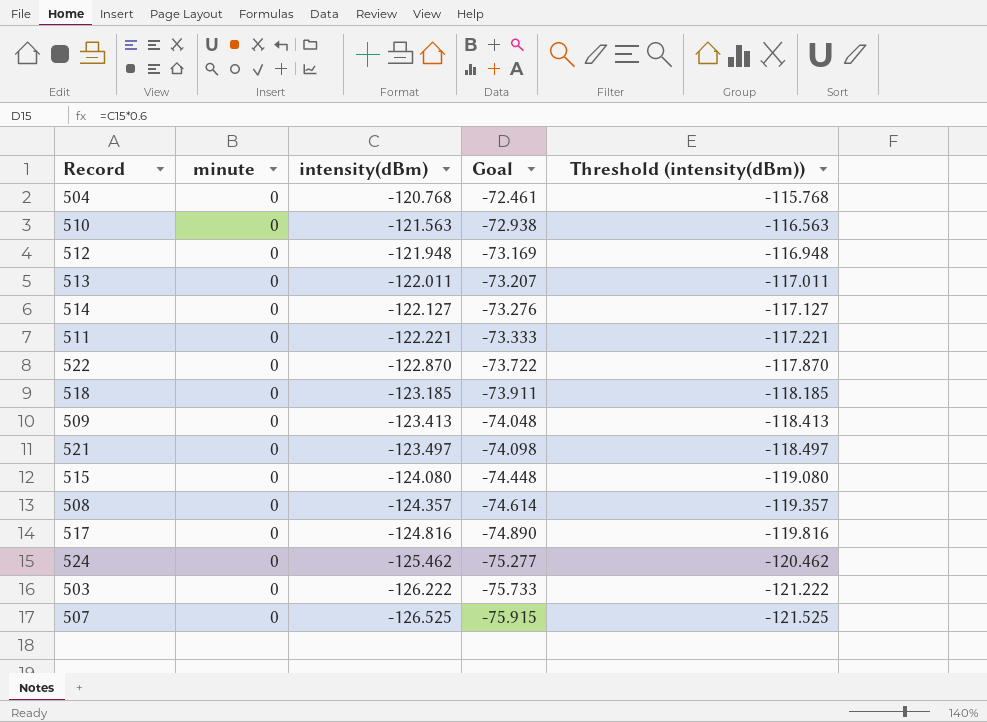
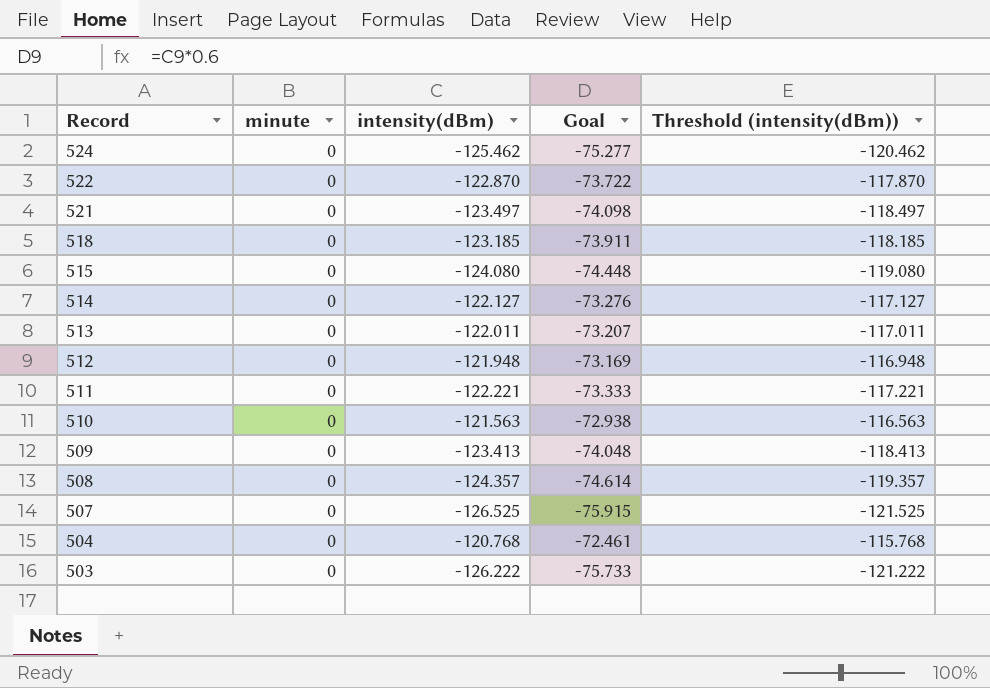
row order: intensity(dBm) descending -> Record descending
row 517: 0 | -124.816 | -74.890 | -119.816 -> none

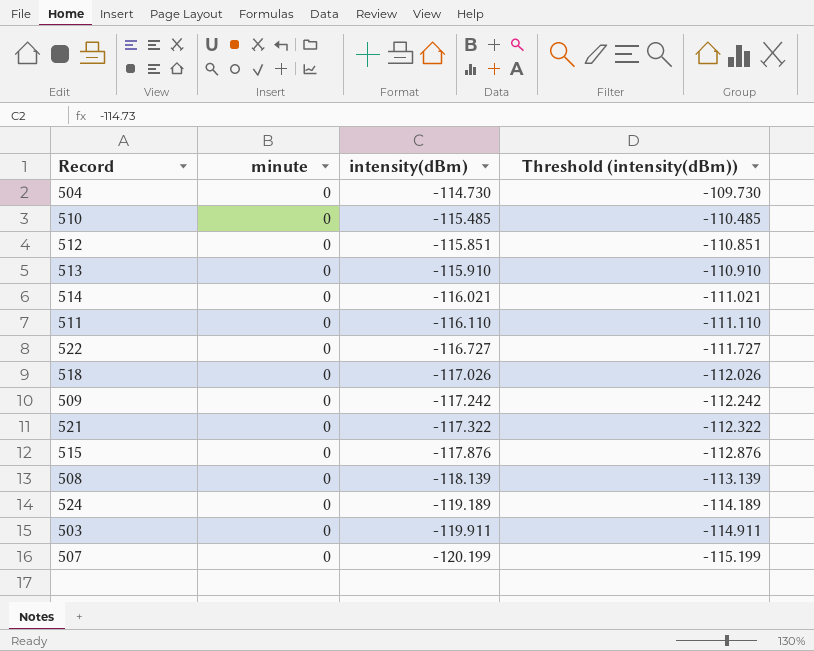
row order: Record descending -> intensity(dBm) descending
column Goal | formula: [intensity(dBm)] * 0.6 -> none
504 | intensity(dBm): -120.768 -> -114.730
504 | Threshold (intensity(dBm)): -115.768 -> -109.730
510 | intensity(dBm): -121.563 -> -115.485
510 | Threshold (intensity(dBm)): -116.563 -> -110.485
512 | intensity(dBm): -121.948 -> -115.851
512 | Threshold (intensity(dBm)): -116.948 -> -110.851
513 | intensity(dBm): -122.011 -> -115.910
513 | Threshold (intensity(dBm)): -117.011 -> -110.910
514 | intensity(dBm): -122.127 -> -116.021
514 | Threshold (intensity(dBm)): -117.127 -> -111.021
511 | intensity(dBm): -122.221 -> -116.110
511 | Threshold (intensity(dBm)): -117.221 -> -111.110
522 | intensity(dBm): -122.870 -> -116.727
522 | Threshold (intensity(dBm)): -117.870 -> -111.727
518 | intensity(dBm): -123.185 -> -117.026
518 | Threshold (intensity(dBm)): -118.185 -> -112.026
509 | intensity(dBm): -123.413 -> -117.242
509 | Threshold (intensity(dBm)): -118.413 -> -112.242
521 | intensity(dBm): -123.497 -> -117.322
521 | Threshold (intensity(dBm)): -118.497 -> -112.322
515 | intensity(dBm): -124.080 -> -117.876
515 | Threshold (intensity(dBm)): -119.080 -> -112.876
508 | intensity(dBm): -124.357 -> -118.139
508 | Threshold (intensity(dBm)): -119.357 -> -113.139
524 | intensity(dBm): -125.462 -> -119.189
524 | Threshold (intensity(dBm)): -120.462 -> -114.189
503 | intensity(dBm): -126.222 -> -119.911
503 | Threshold (intensity(dBm)): -121.222 -> -114.911
507 | intensity(dBm): -126.525 -> -120.199
507 | Threshold (intensity(dBm)): -121.525 -> -115.199

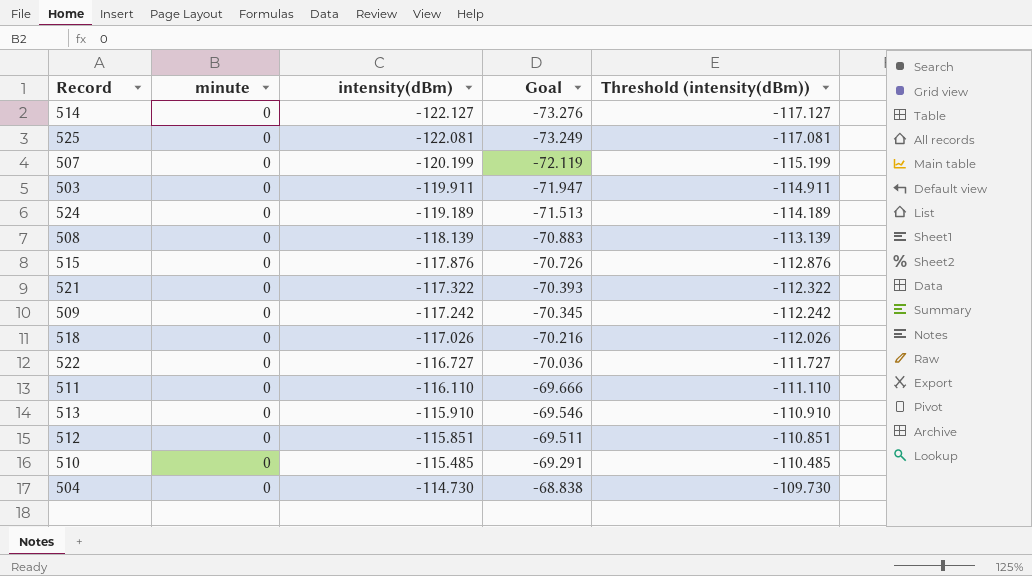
row order: intensity(dBm) descending -> intensity(dBm) ascending
column Goal | formula: none -> [intensity(dBm)] * 0.6
514 | intensity(dBm): -116.021 -> -122.127
514 | Threshold (intensity(dBm)): -111.021 -> -117.127
row 525: none -> 0 | -122.081 | -73.249 | -117.081

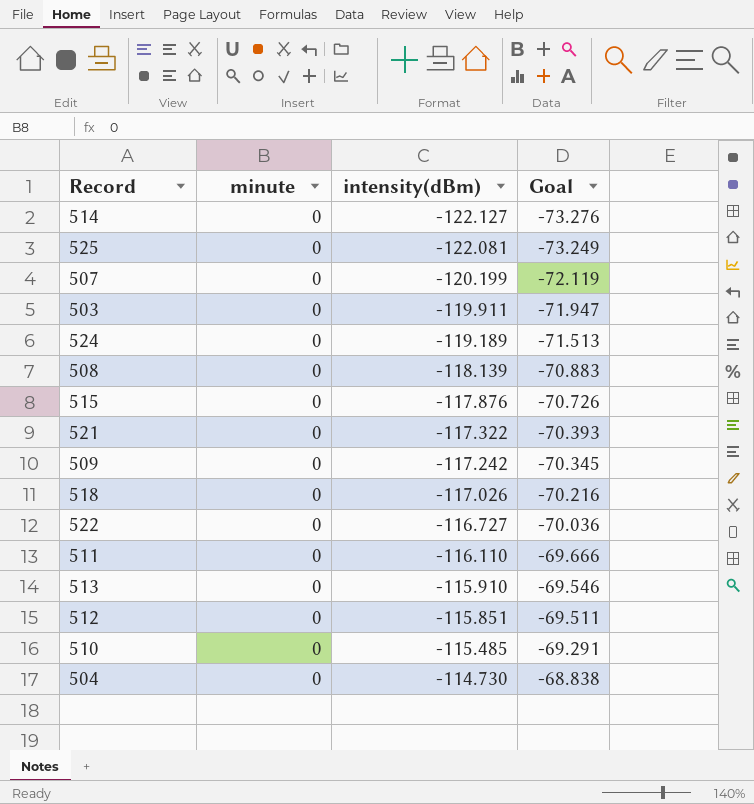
column Threshold (intensity(dBm)) | formula: [intensity(dBm)] + 5 -> none

